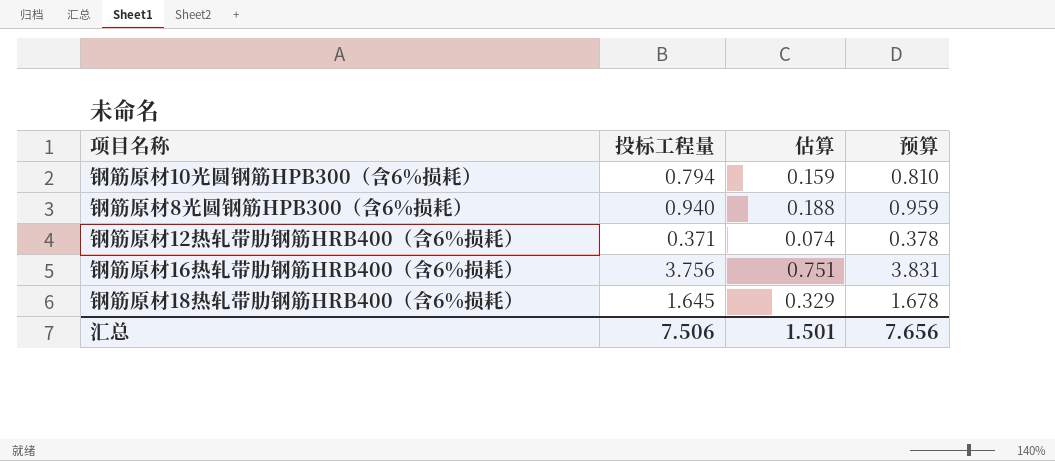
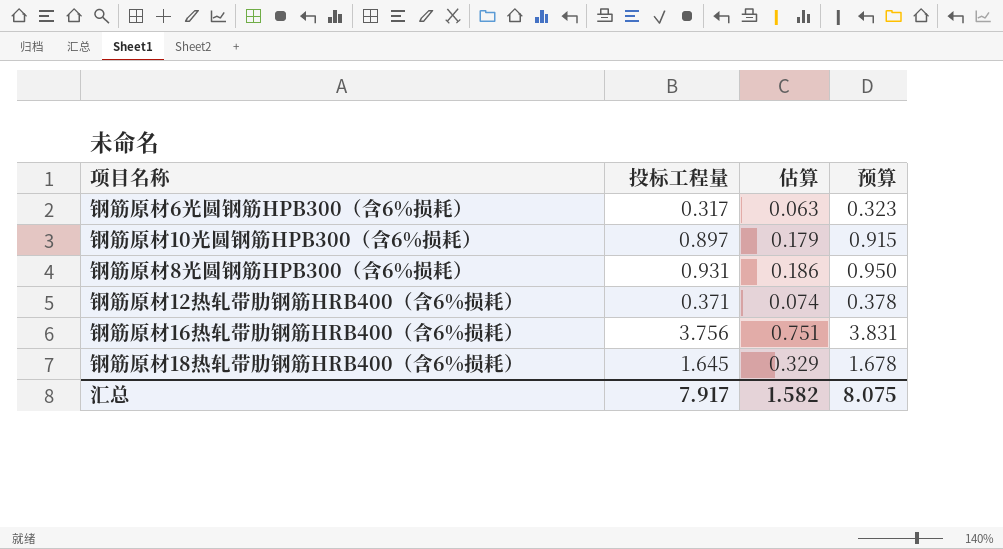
row 钢筋原材6光圆钢筋HPB300（含6%损耗）: none -> 0.317 | 0.063 | 0.323
钢筋原材10光圆钢筋HPB300（含6%损耗） | 投标工程量: 0.794 -> 0.897
钢筋原材10光圆钢筋HPB300（含6%损耗） | 估算: 0.159 -> 0.179
钢筋原材10光圆钢筋HPB300（含6%损耗） | 预算: 0.810 -> 0.915
钢筋原材8光圆钢筋HPB300（含6%损耗） | 投标工程量: 0.940 -> 0.931
钢筋原材8光圆钢筋HPB300（含6%损耗） | 估算: 0.188 -> 0.186
钢筋原材8光圆钢筋HPB300（含6%损耗） | 预算: 0.959 -> 0.950
汇总 | 投标工程量: 7.506 -> 7.917
汇总 | 估算: 1.501 -> 1.582
汇总 | 预算: 7.656 -> 8.075

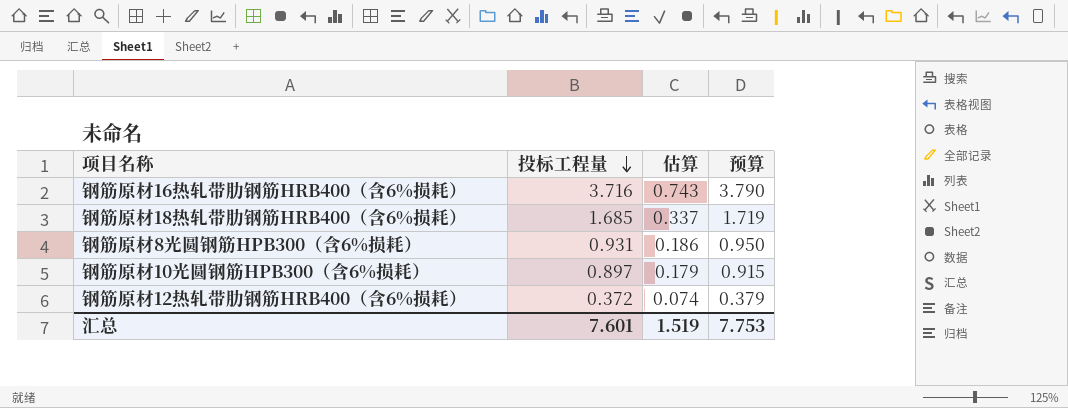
row order: none -> 投标工程量 descending
row 钢筋原材6光圆钢筋HPB300（含6%损耗）: 0.317 | 0.063 | 0.323 -> none
钢筋原材16热轧带肋钢筋HRB400（含6%损耗） | 投标工程量: 3.756 -> 3.716
钢筋原材16热轧带肋钢筋HRB400（含6%损耗） | 估算: 0.751 -> 0.743
钢筋原材16热轧带肋钢筋HRB400（含6%损耗） | 预算: 3.831 -> 3.790
钢筋原材18热轧带肋钢筋HRB400（含6%损耗） | 投标工程量: 1.645 -> 1.685
钢筋原材18热轧带肋钢筋HRB400（含6%损耗） | 估算: 0.329 -> 0.337
钢筋原材18热轧带肋钢筋HRB400（含6%损耗） | 预算: 1.678 -> 1.719
钢筋原材12热轧带肋钢筋HRB400（含6%损耗） | 投标工程量: 0.371 -> 0.372
钢筋原材12热轧带肋钢筋HRB400（含6%损耗） | 预算: 0.378 -> 0.379
汇总 | 投标工程量: 7.917 -> 7.601
汇总 | 估算: 1.582 -> 1.519
汇总 | 预算: 8.075 -> 7.753

